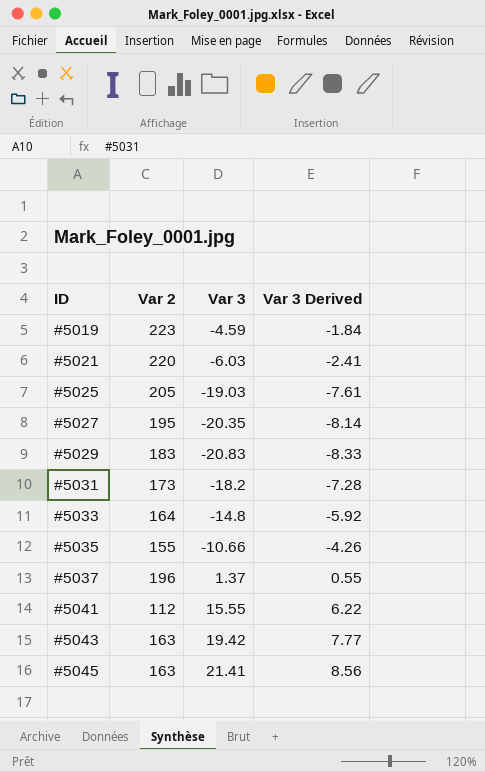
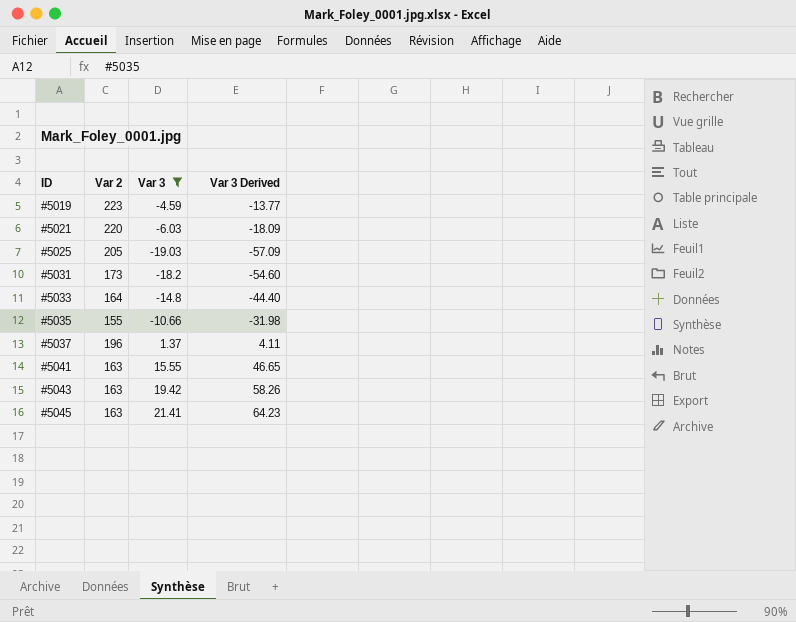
filter: none -> Var 3 >= -19.03
column Var 3 Derived | formula: [Var 3] * 0.4 -> [Var 3] * 3
#5041 | Var 2: 112 -> 163

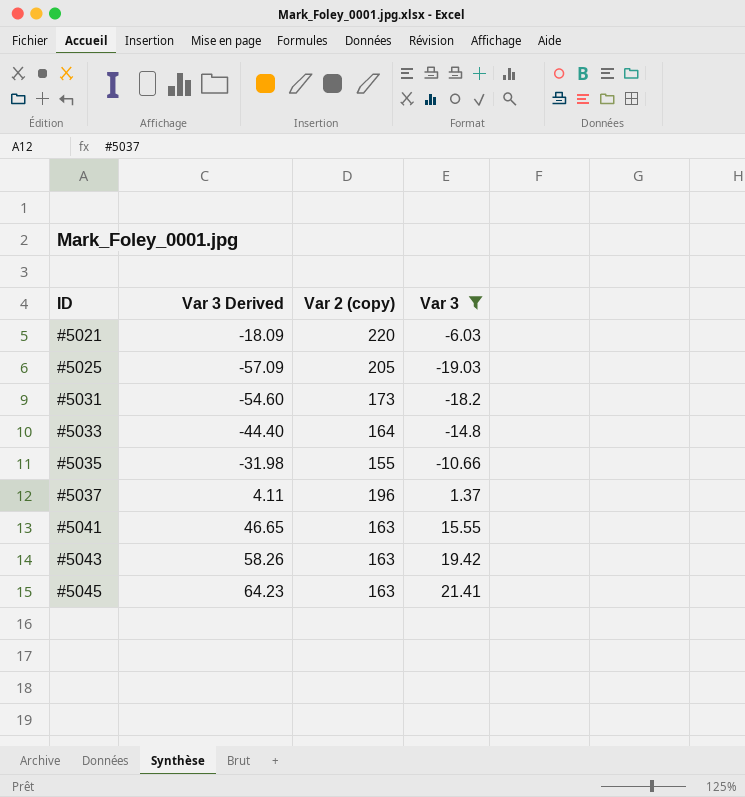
column Var 3 Derived | position: 4 -> 2
column name: Var 2 -> Var 2 (copy)
row #5019: 223 | -4.59 | -13.77 -> none

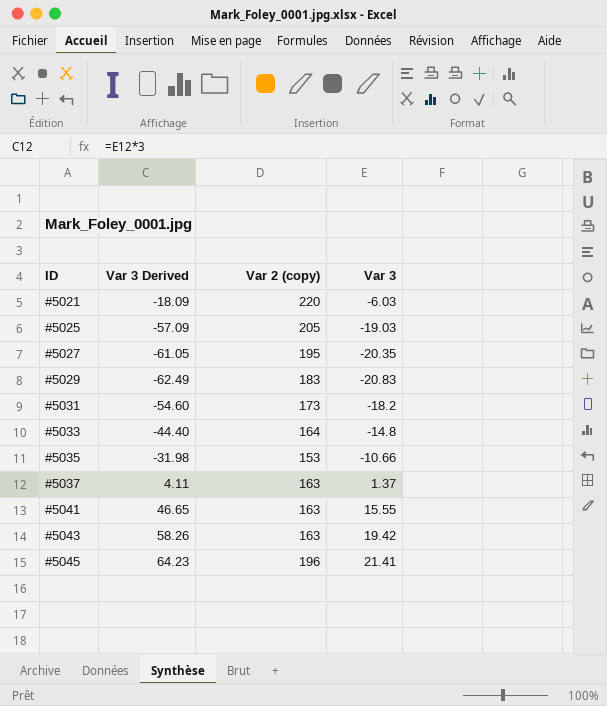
filter: Var 3 >= -19.03 -> none
#5035 | Var 2 (copy): 155 -> 153
#5037 | Var 2 (copy): 196 -> 163
#5045 | Var 2 (copy): 163 -> 196

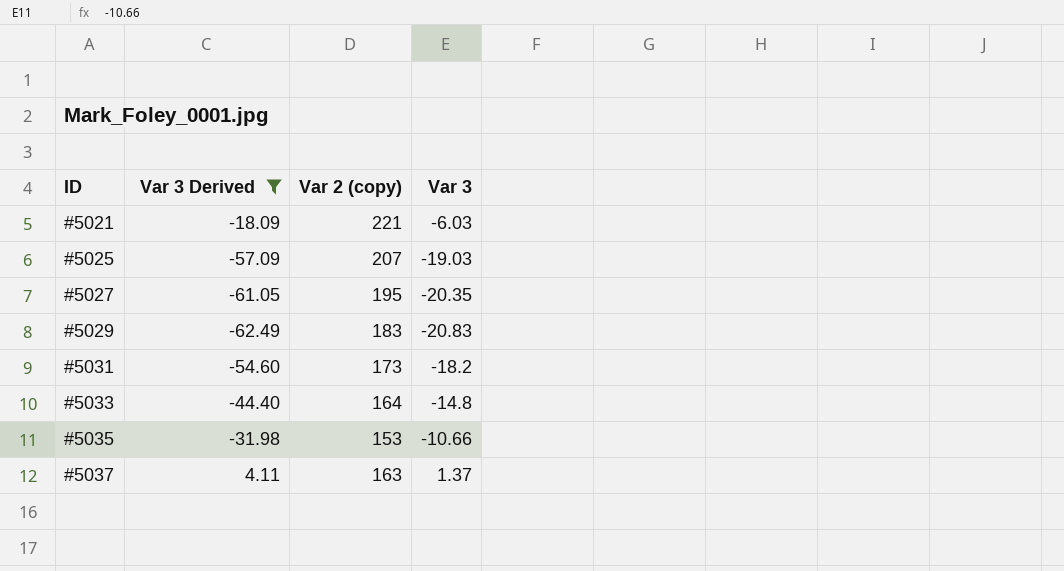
filter: none -> Var 3 Derived <= 4.11
#5021 | Var 2 (copy): 220 -> 221
#5025 | Var 2 (copy): 205 -> 207

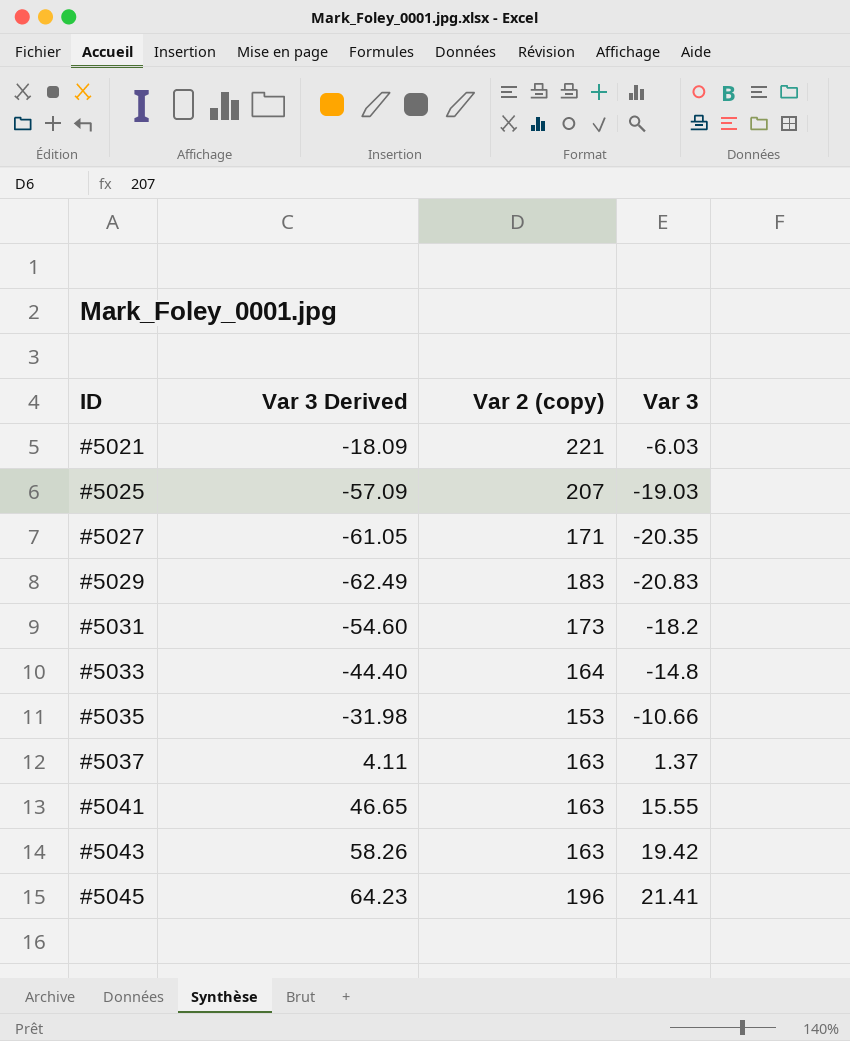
filter: Var 3 Derived <= 4.11 -> none
#5027 | Var 2 (copy): 195 -> 171

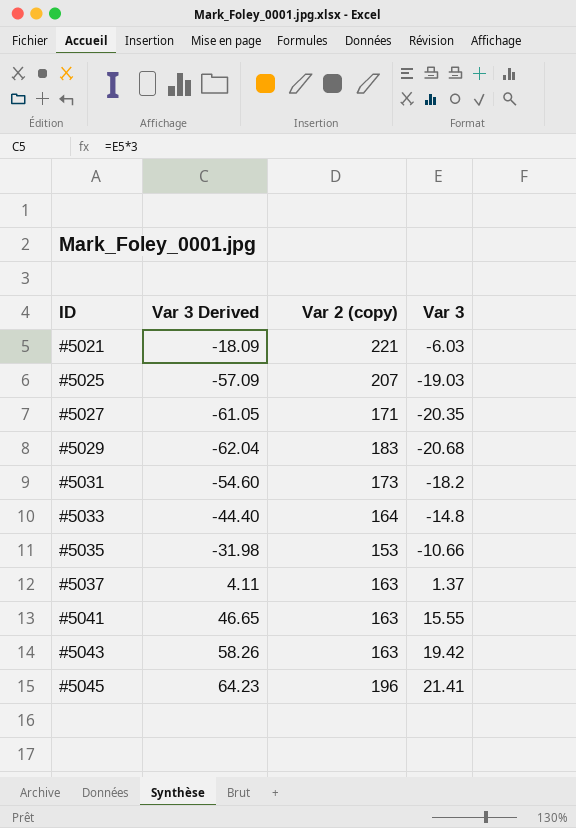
#5029 | Var 3 Derived: -62.49 -> -62.04
#5029 | Var 3: -20.83 -> -20.68

